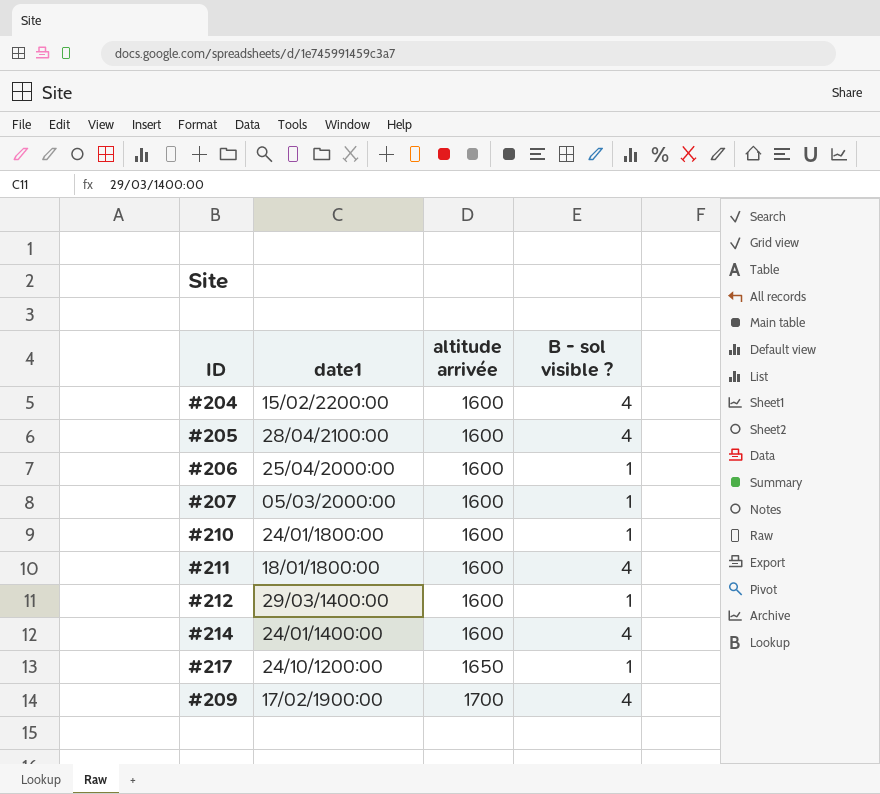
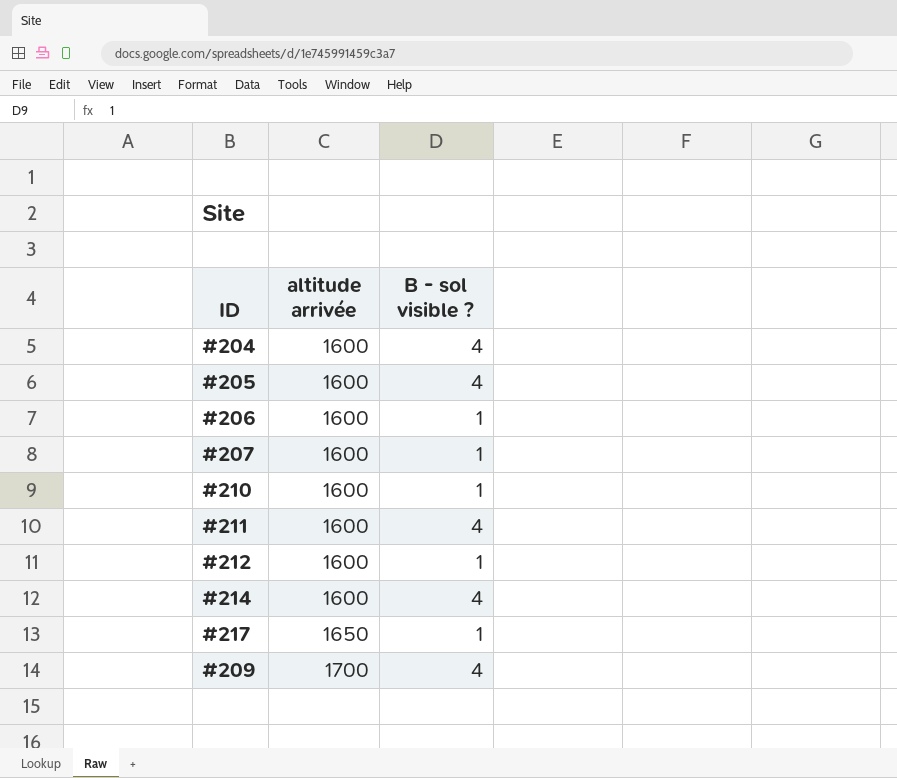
column date1 | position: 2 -> none

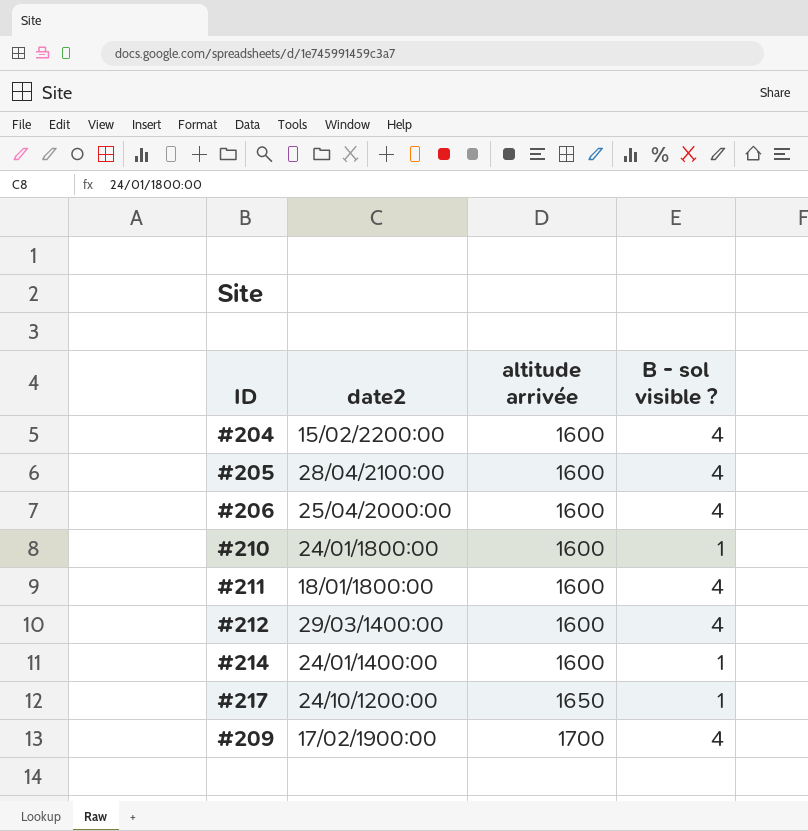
column date2 | position: none -> 2
row #207: 1600 | 1 -> none
#206 | B - sol visible ?: 1 -> 4
#212 | B - sol visible ?: 1 -> 4
#214 | B - sol visible ?: 4 -> 1

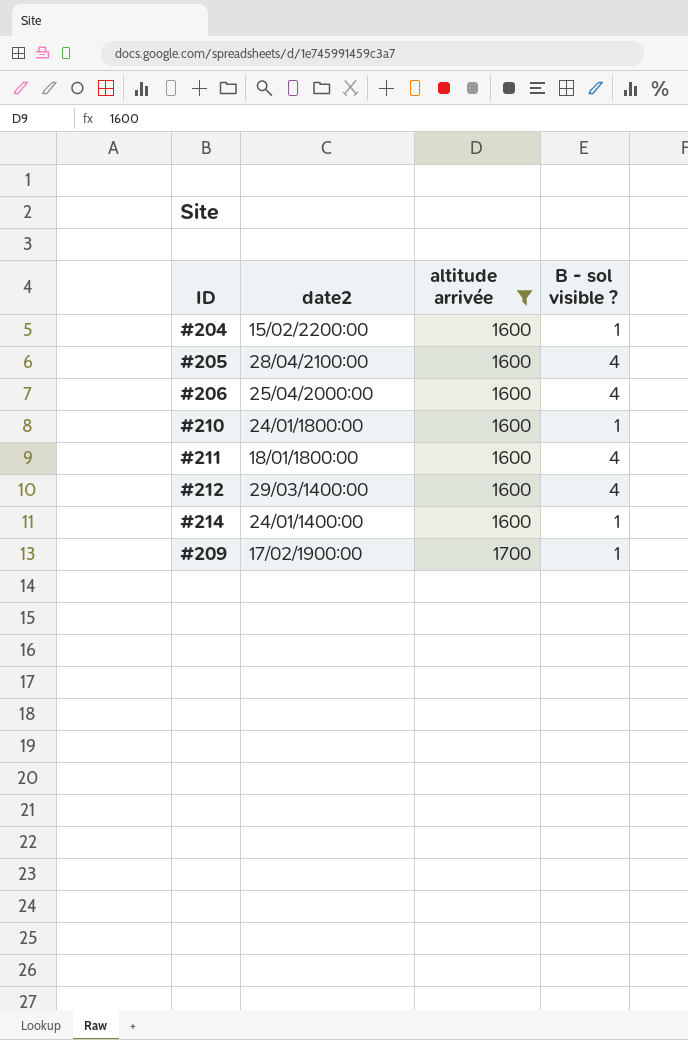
filter: none -> altitude arrivée != 1650
#204 | B - sol visible ?: 4 -> 1
#209 | B - sol visible ?: 4 -> 1

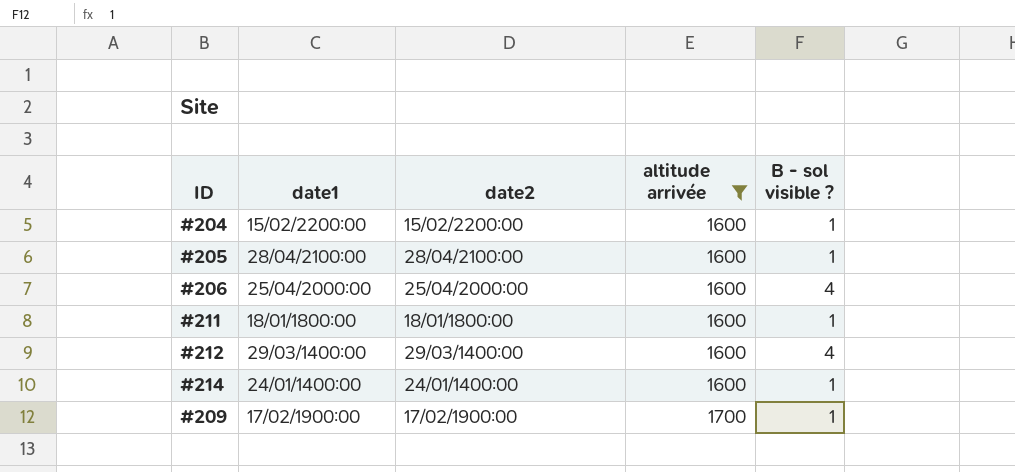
column date1 | position: none -> 2
row #210: 24/01/1800:00 | 1600 | 1 -> none
#205 | B - sol visible ?: 4 -> 1
#211 | B - sol visible ?: 4 -> 1

